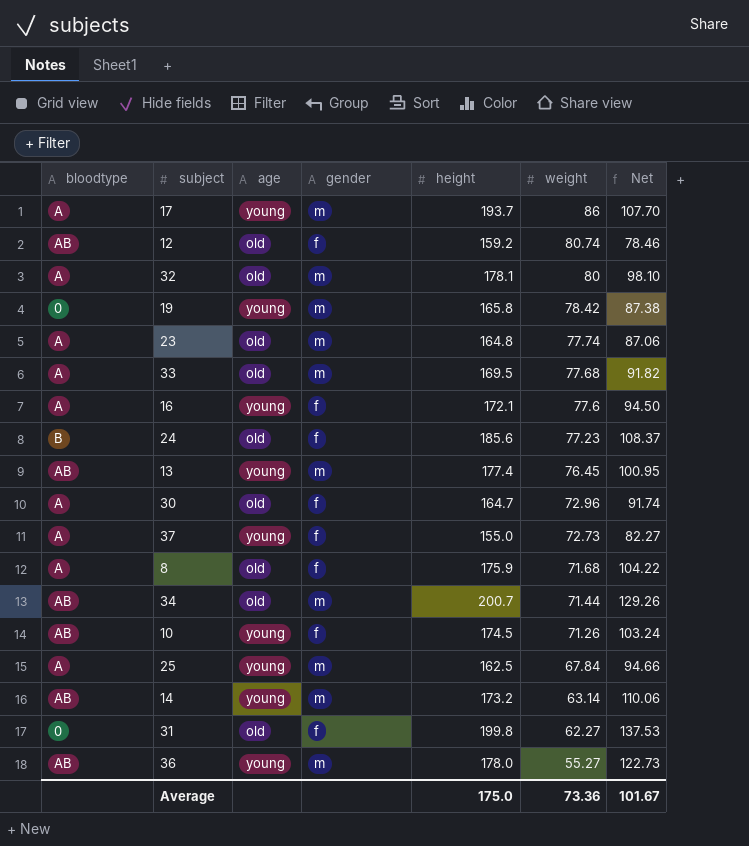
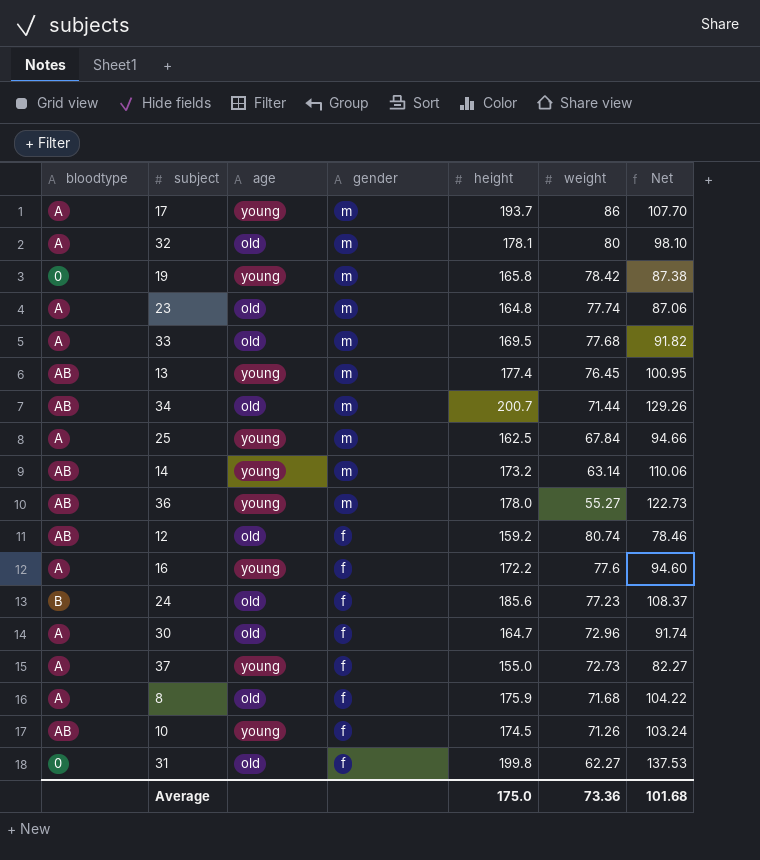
row order: weight descending -> gender descending
16 | height: 172.1 -> 172.2
16 | Net: 94.50 -> 94.60
Average | Net: 101.67 -> 101.68

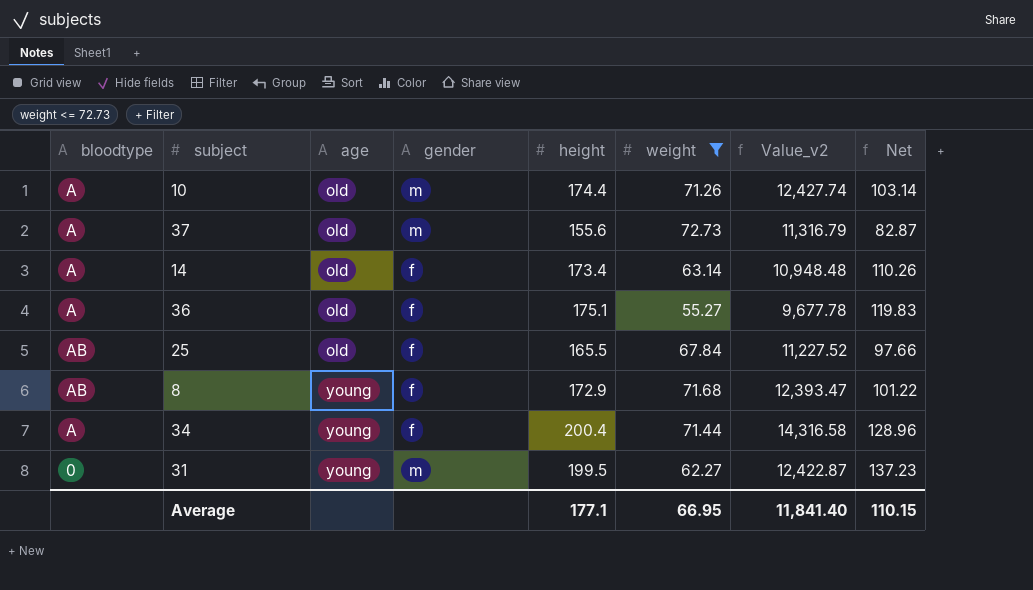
filter: none -> weight <= 72.73
row order: gender descending -> age ascending
column Value_v2 | formula: none -> [height] * [weight]
10 | bloodtype: AB -> A
10 | age: young -> old
10 | gender: f -> m
10 | height: 174.5 -> 174.4
10 | Net: 103.24 -> 103.14
37 | age: young -> old
37 | gender: f -> m
37 | height: 155.0 -> 155.6
37 | Net: 82.27 -> 82.87
14 | bloodtype: AB -> A
14 | age: young -> old
14 | gender: m -> f
14 | height: 173.2 -> 173.4
14 | Net: 110.06 -> 110.26
36 | bloodtype: AB -> A
36 | age: young -> old
36 | gender: m -> f
36 | height: 178.0 -> 175.1
36 | Net: 122.73 -> 119.83
25 | bloodtype: A -> AB
25 | age: young -> old
25 | gender: m -> f
25 | height: 162.5 -> 165.5
25 | Net: 94.66 -> 97.66
8 | bloodtype: A -> AB
8 | age: old -> young
8 | height: 175.9 -> 172.9
8 | Net: 104.22 -> 101.22
34 | bloodtype: AB -> A
34 | age: old -> young
34 | gender: m -> f
34 | height: 200.7 -> 200.4
34 | Net: 129.26 -> 128.96
31 | age: old -> young
31 | gender: f -> m
31 | height: 199.8 -> 199.5
31 | Net: 137.53 -> 137.23
Average | height: 175.0 -> 177.1
Average | weight: 73.36 -> 66.95
Average | Net: 101.68 -> 110.15

